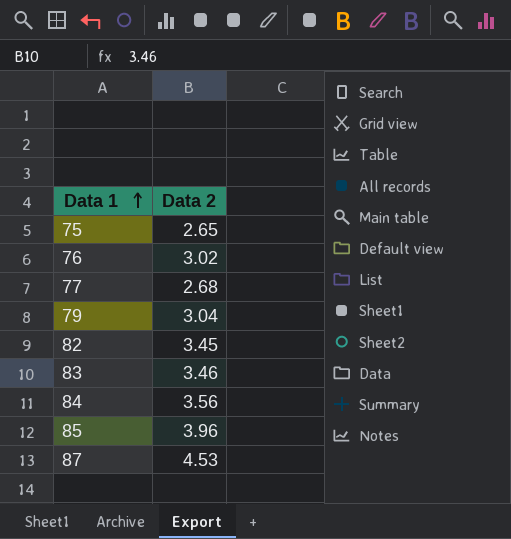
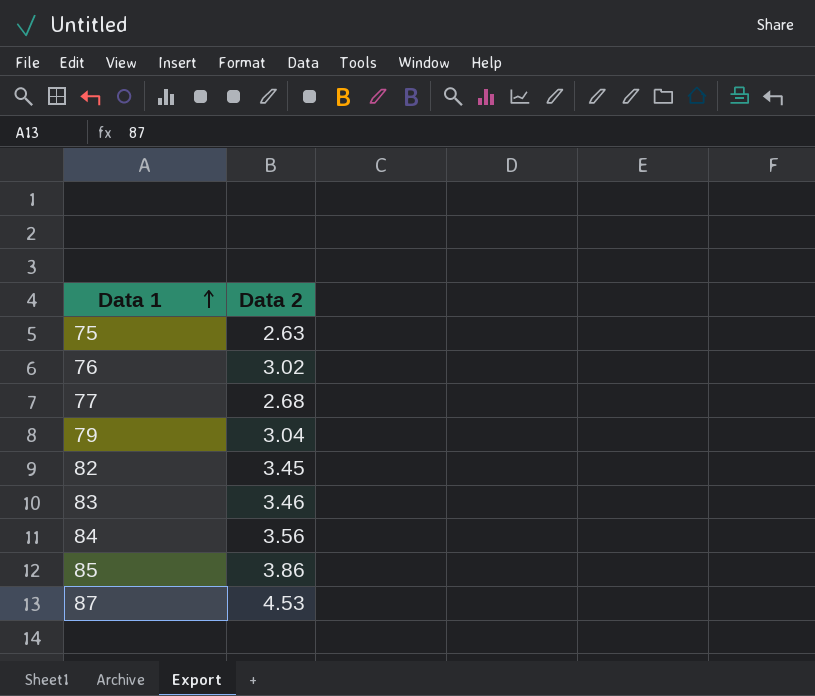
75 | Data 2: 2.65 -> 2.63
85 | Data 2: 3.96 -> 3.86

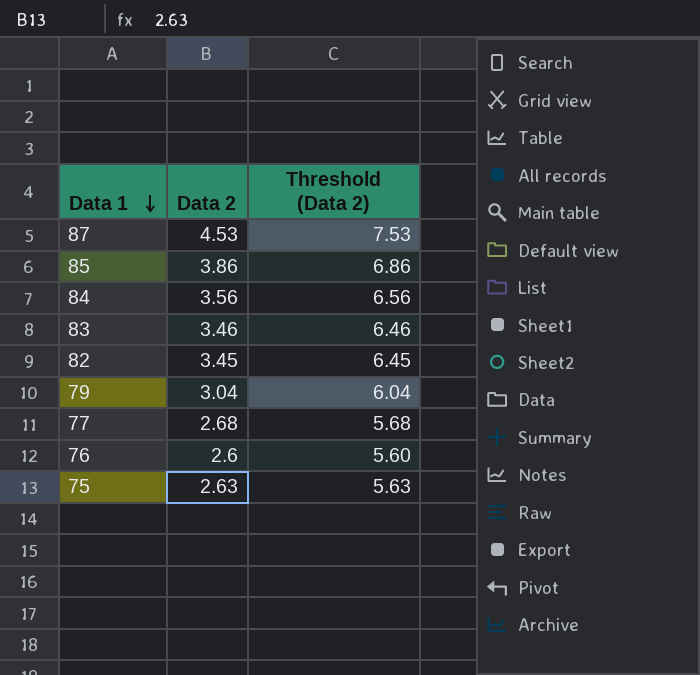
row order: Data 1 ascending -> Data 1 descending
column Threshold (Data 2) | formula: none -> [Data 2] + 3
76 | Data 2: 3.02 -> 2.6

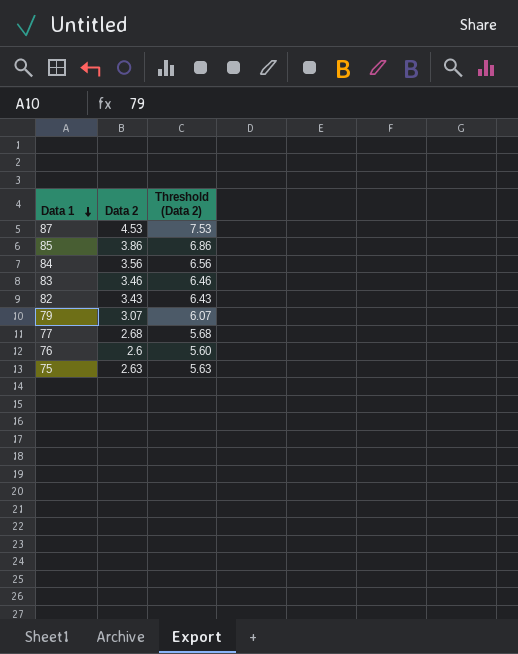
82 | Data 2: 3.45 -> 3.43
82 | Threshold (Data 2): 6.45 -> 6.43
79 | Data 2: 3.04 -> 3.07
79 | Threshold (Data 2): 6.04 -> 6.07

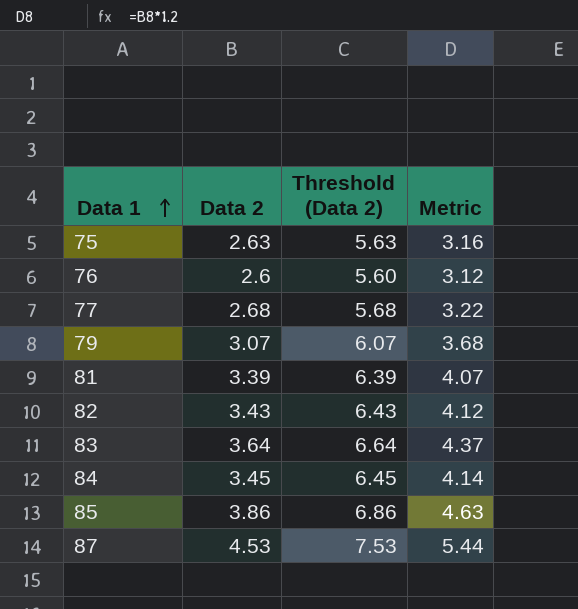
row order: Data 1 descending -> Data 1 ascending
column Metric | formula: none -> [Data 2] * 1.2
row 81: none -> 3.39 | 6.39 | 4.07
83 | Data 2: 3.46 -> 3.64
83 | Threshold (Data 2): 6.46 -> 6.64
84 | Data 2: 3.56 -> 3.45
84 | Threshold (Data 2): 6.56 -> 6.45

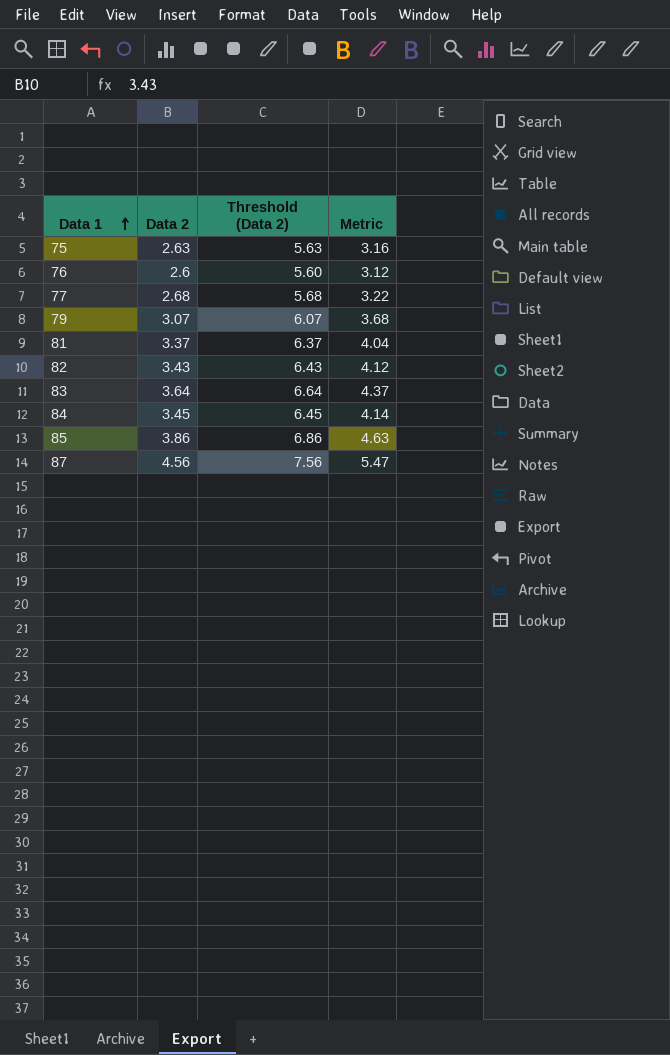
81 | Data 2: 3.39 -> 3.37
81 | Threshold (Data 2): 6.39 -> 6.37
81 | Metric: 4.07 -> 4.04
87 | Data 2: 4.53 -> 4.56
87 | Threshold (Data 2): 7.53 -> 7.56
87 | Metric: 5.44 -> 5.47

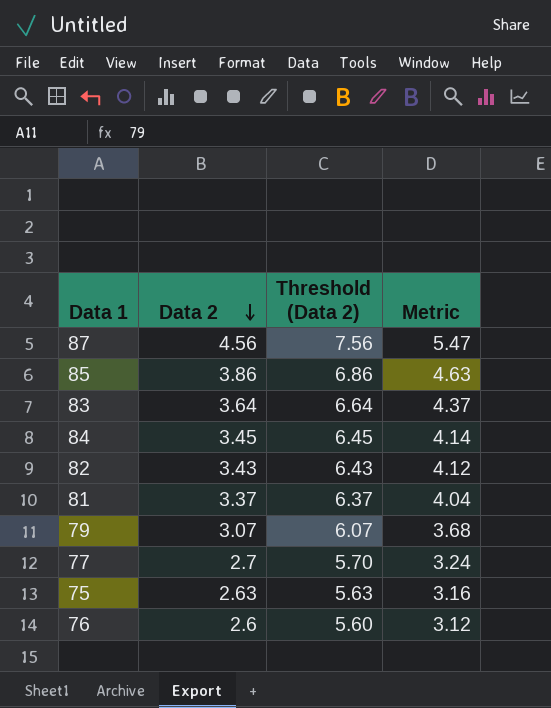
row order: Data 1 ascending -> Data 2 descending
77 | Data 2: 2.68 -> 2.7
77 | Threshold (Data 2): 5.68 -> 5.70
77 | Metric: 3.22 -> 3.24

